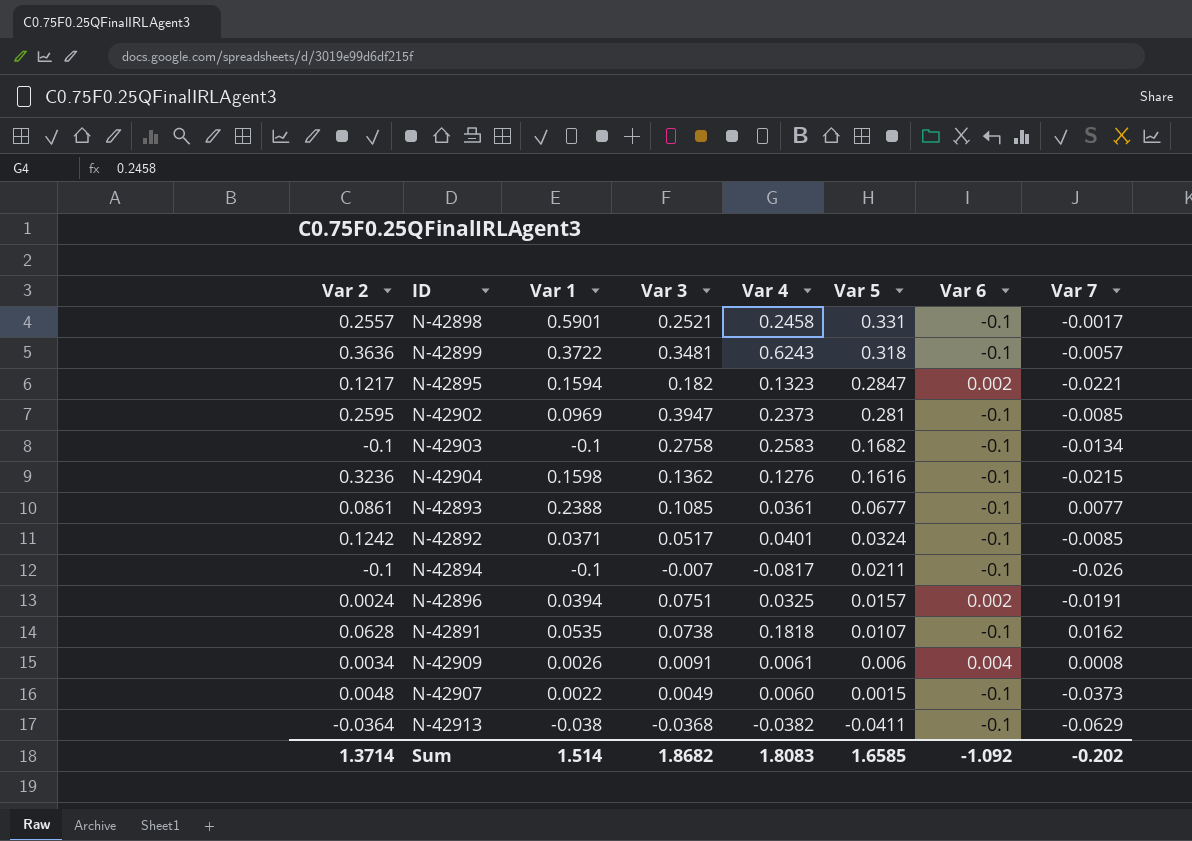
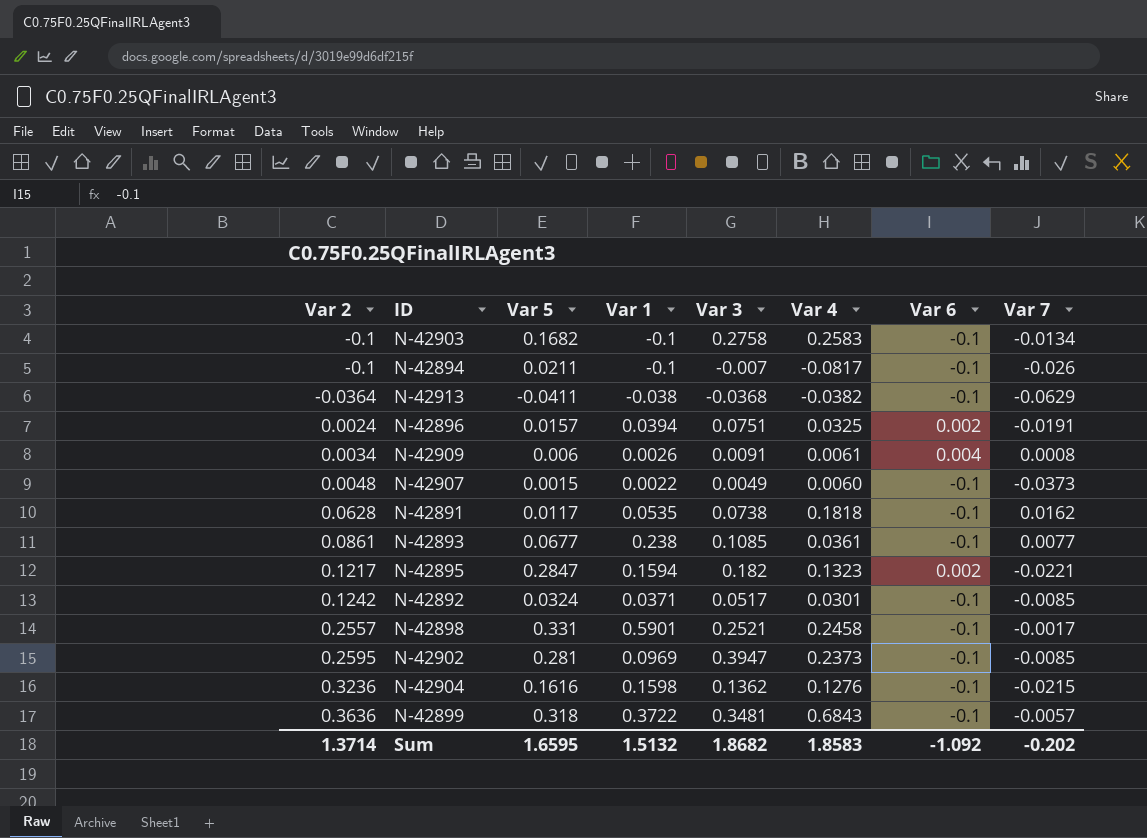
row order: Var 5 descending -> Var 2 ascending
column Var 5 | position: 6 -> 3
N-42891 | Var 5: 0.0107 -> 0.0117
N-42893 | Var 1: 0.2388 -> 0.238
N-42892 | Var 4: 0.0401 -> 0.0301
N-42899 | Var 4: 0.6243 -> 0.6843
Sum | Var 5: 1.6585 -> 1.6595
Sum | Var 1: 1.514 -> 1.5132
Sum | Var 4: 1.8083 -> 1.8583

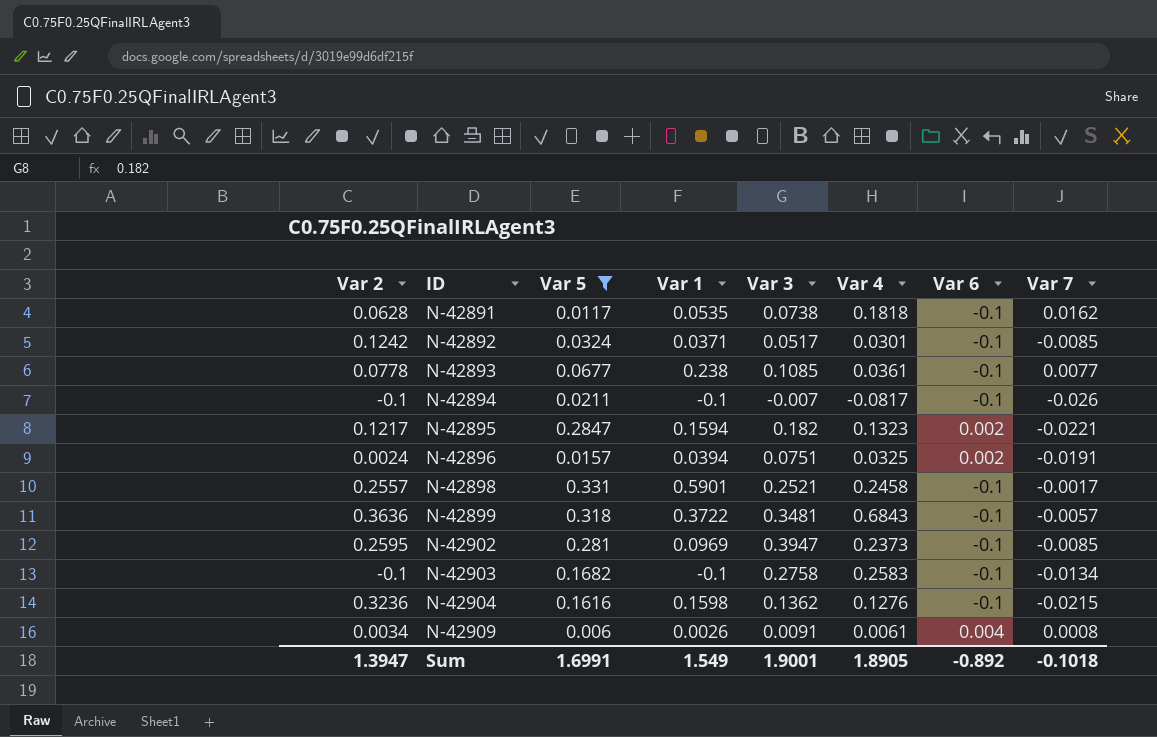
filter: none -> Var 5 >= 0.006
row order: Var 2 ascending -> ID ascending
N-42893 | Var 2: 0.0861 -> 0.0778
Sum | Var 2: 1.3714 -> 1.3947
Sum | Var 5: 1.6595 -> 1.6991
Sum | Var 1: 1.5132 -> 1.549
Sum | Var 3: 1.8682 -> 1.9001
Sum | Var 4: 1.8583 -> 1.8905
Sum | Var 6: -1.092 -> -0.892
Sum | Var 7: -0.202 -> -0.1018

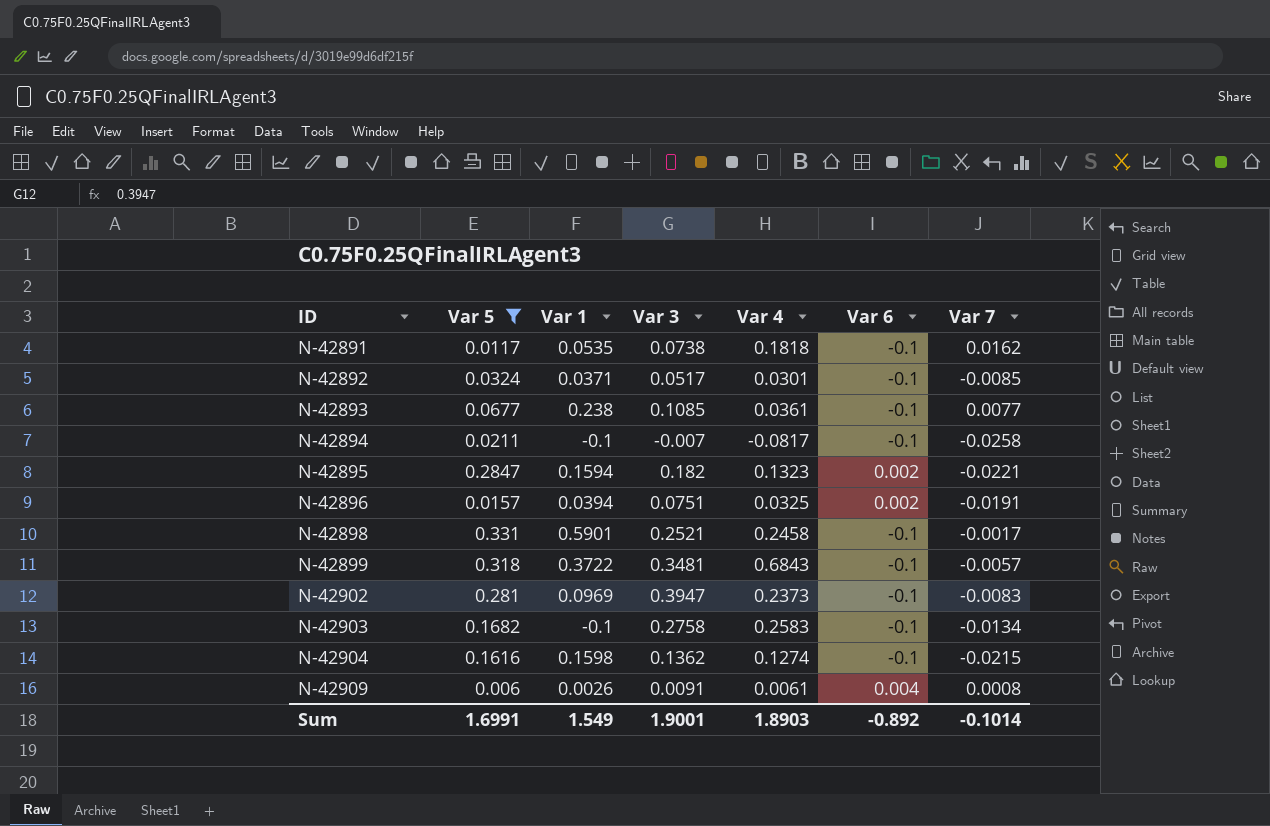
column Var 2 | position: 1 -> none
N-42894 | Var 7: -0.026 -> -0.0258
N-42902 | Var 7: -0.0085 -> -0.0083
N-42904 | Var 4: 0.1276 -> 0.1274
Sum | Var 4: 1.8905 -> 1.8903
Sum | Var 7: -0.1018 -> -0.1014

